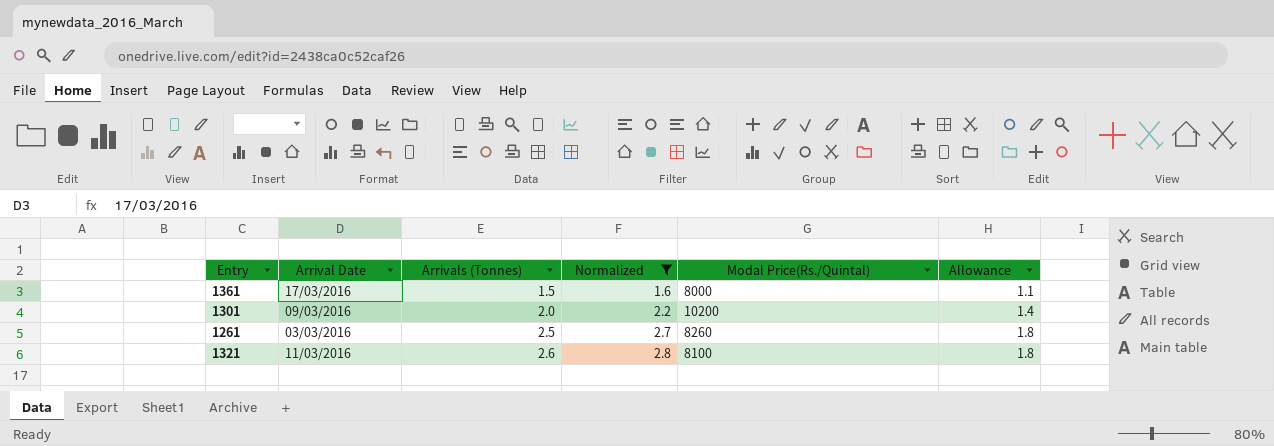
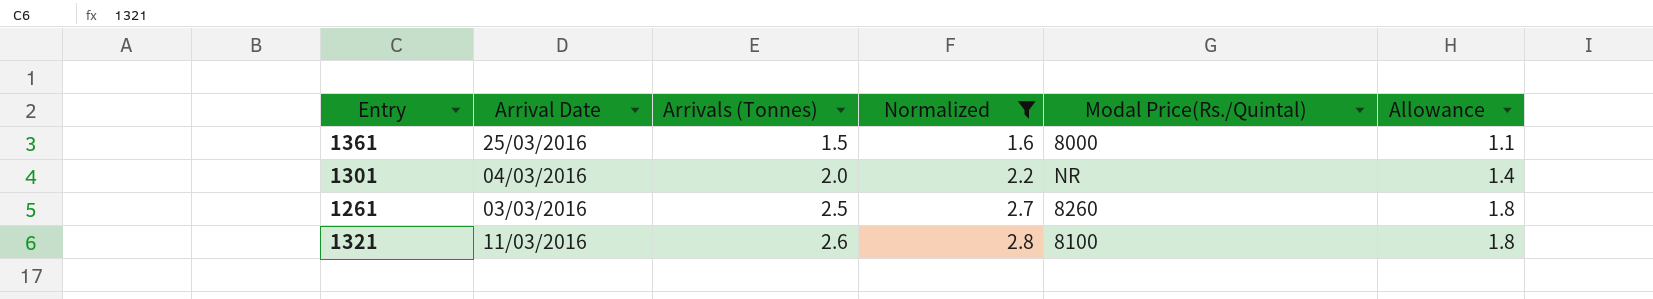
1361 | Arrival Date: 17/03/2016 -> 25/03/2016
1301 | Arrival Date: 09/03/2016 -> 04/03/2016
1301 | Modal Price(Rs./Quintal): 10200 -> NR

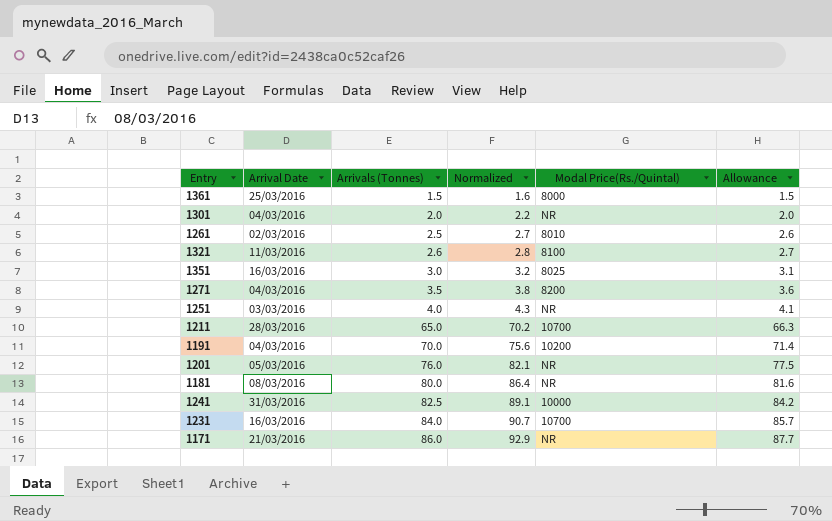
filter: Normalized <= 2.8 -> none
column Allowance | formula: [Arrivals (Tonnes)] * 0.7 -> [Arrivals (Tonnes)] * 1.02
1261 | Arrival Date: 03/03/2016 -> 02/03/2016
1261 | Modal Price(Rs./Quintal): 8260 -> 8010

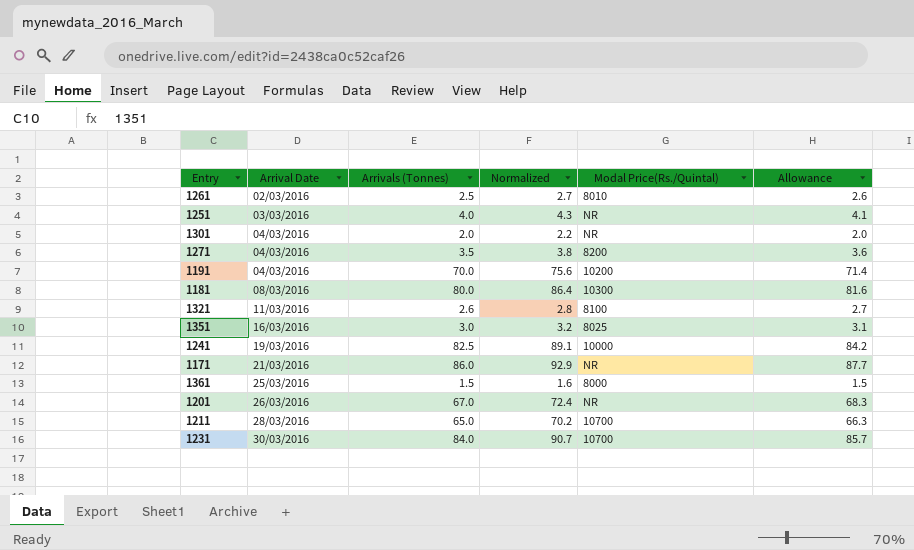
row order: Arrivals (Tonnes) ascending -> Arrival Date ascending
1181 | Modal Price(Rs./Quintal): NR -> 10300
1241 | Arrival Date: 31/03/2016 -> 19/03/2016
1201 | Arrival Date: 05/03/2016 -> 26/03/2016
1201 | Arrivals (Tonnes): 76.0 -> 67.0
1201 | Normalized: 82.1 -> 72.4
1201 | Allowance: 77.5 -> 68.3
1231 | Arrival Date: 16/03/2016 -> 30/03/2016

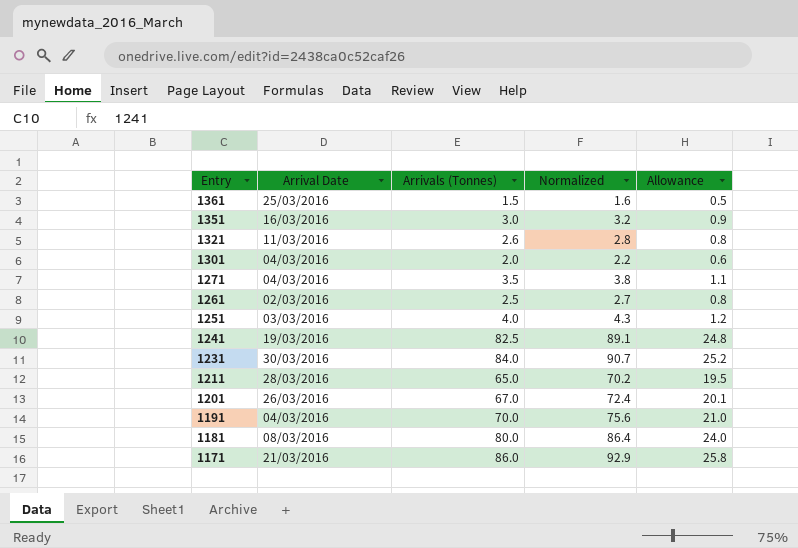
row order: Arrival Date ascending -> Entry descending
column Modal Price(Rs./Quintal) | position: 5 -> none
column Allowance | formula: [Arrivals (Tonnes)] * 1.02 -> [Arrivals (Tonnes)] * 0.3

